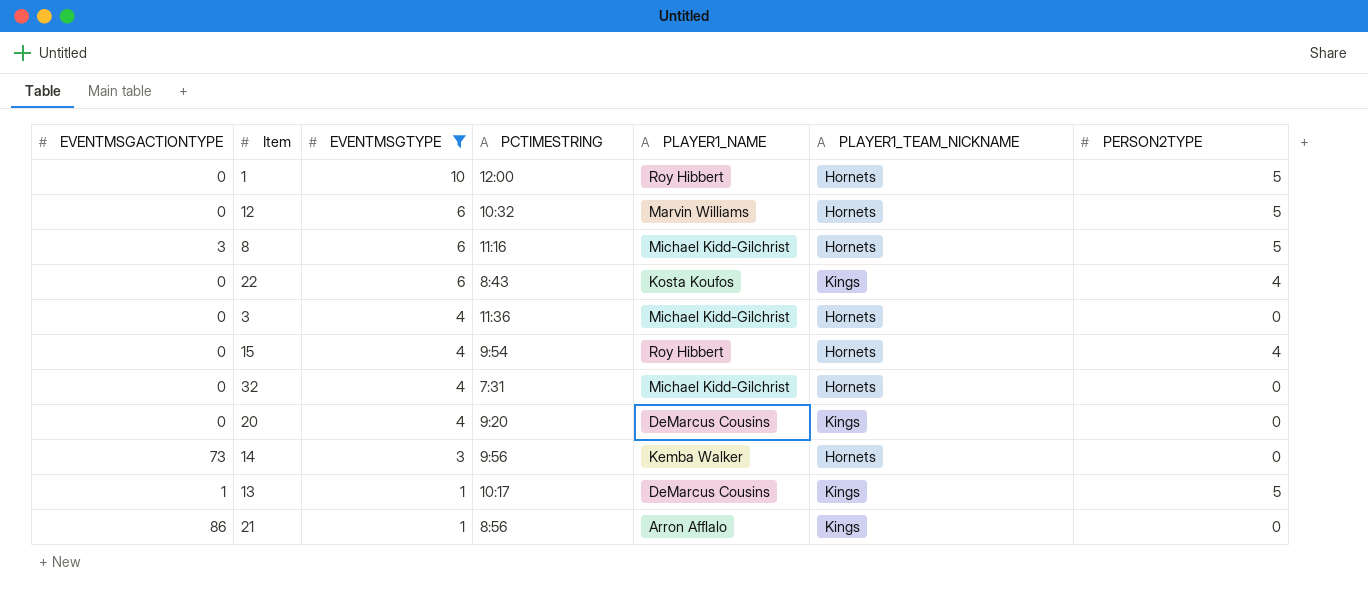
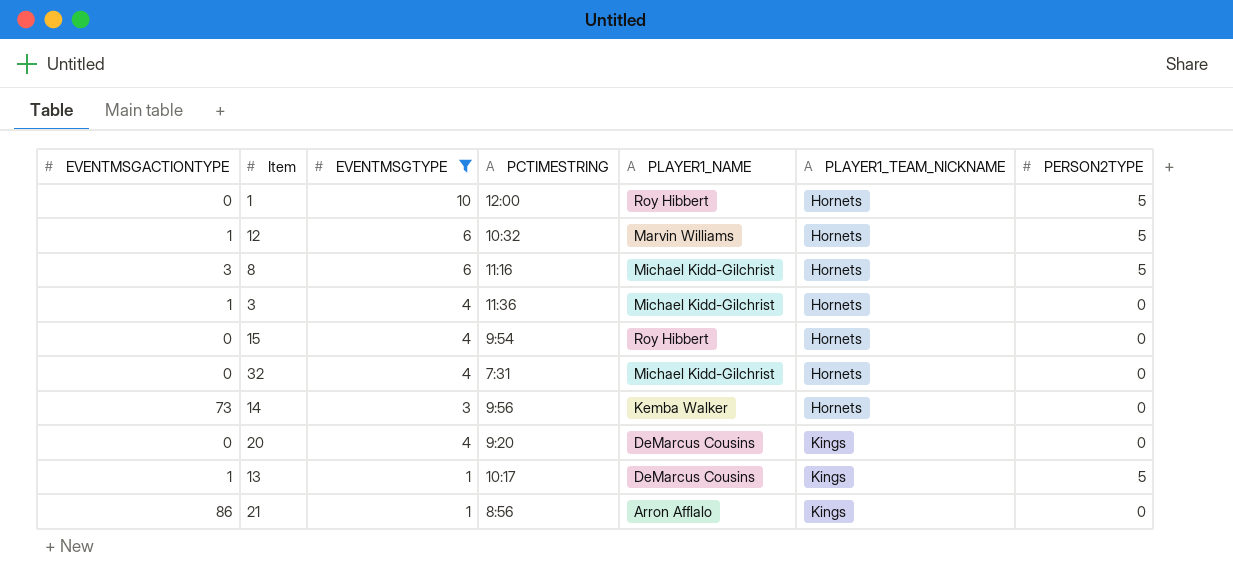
row order: EVENTMSGTYPE descending -> PLAYER1_TEAM_NICKNAME ascending
row 22: 0 | 6 | 8:43 | Kosta Koufos | Kings | 4 -> none
12 | EVENTMSGACTIONTYPE: 0 -> 1
3 | EVENTMSGACTIONTYPE: 0 -> 1
15 | PERSON2TYPE: 4 -> 0

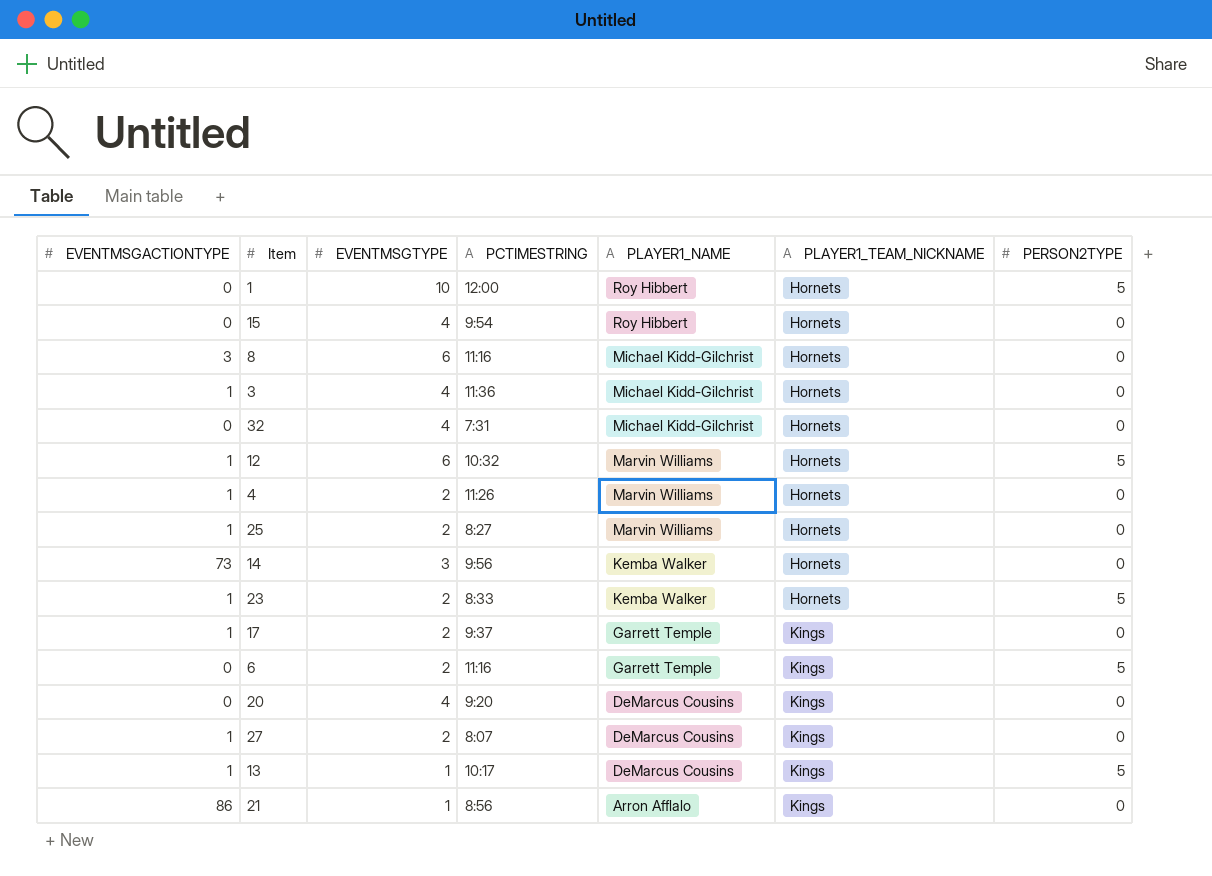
filter: EVENTMSGTYPE != 2 -> none
row order: PLAYER1_TEAM_NICKNAME ascending -> PLAYER1_NAME descending
8 | PERSON2TYPE: 5 -> 0

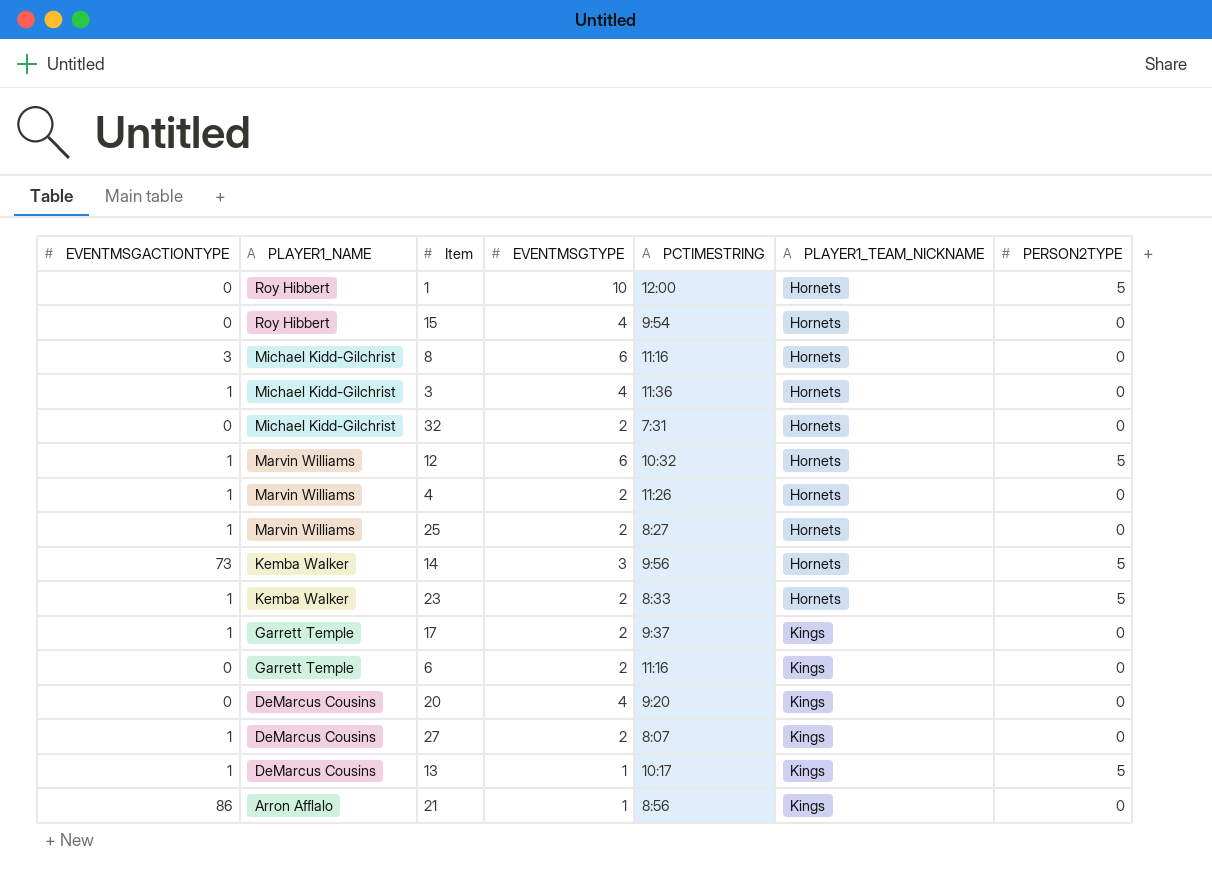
column PLAYER1_NAME | position: 5 -> 2
32 | EVENTMSGTYPE: 4 -> 2
14 | PERSON2TYPE: 0 -> 5
6 | PERSON2TYPE: 5 -> 0

